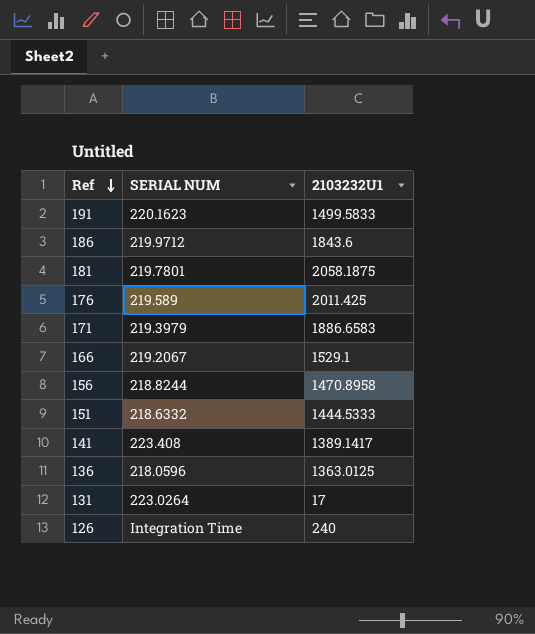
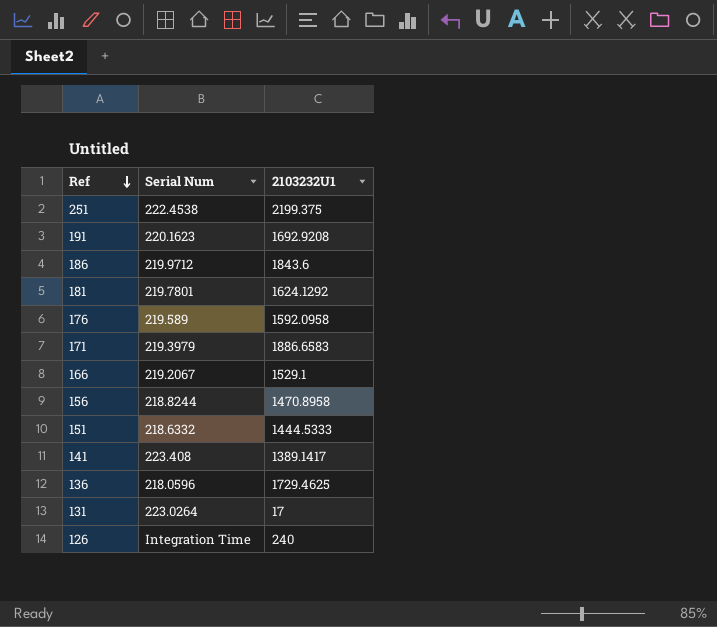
column name: SERIAL NUM -> Serial Num
row 251: none -> 222.4538 | 2199.375
191 | 2103232U1: 1499.5833 -> 1692.9208
181 | 2103232U1: 2058.1875 -> 1624.1292
176 | 2103232U1: 2011.425 -> 1592.0958
136 | 2103232U1: 1363.0125 -> 1729.4625

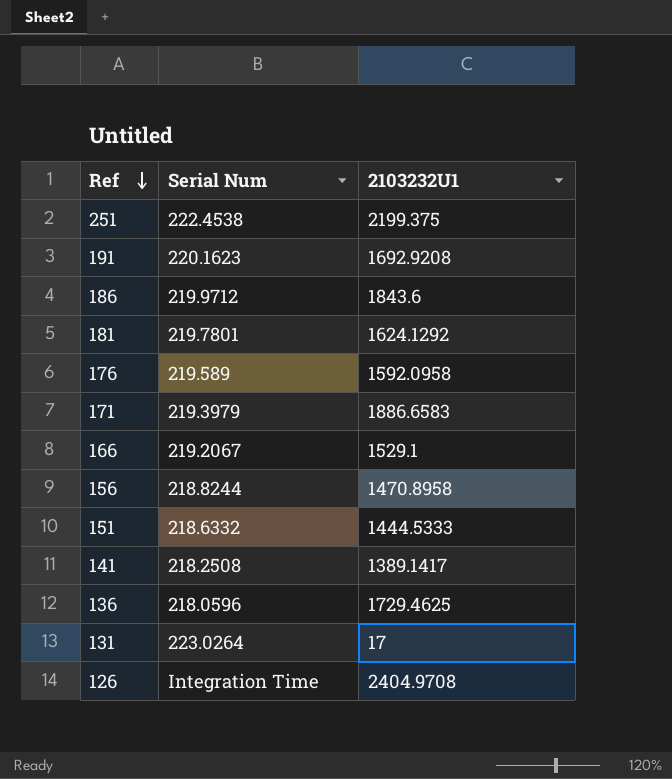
141 | Serial Num: 223.408 -> 218.2508
126 | 2103232U1: 240 -> 2404.9708

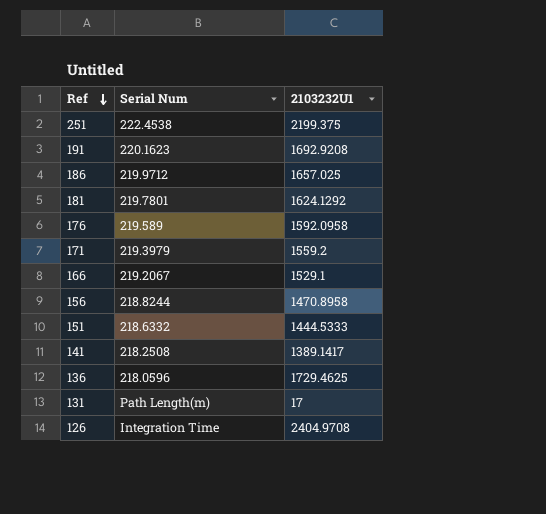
186 | 2103232U1: 1843.6 -> 1657.025
171 | 2103232U1: 1886.6583 -> 1559.2
131 | Serial Num: 223.0264 -> Path Length(m)

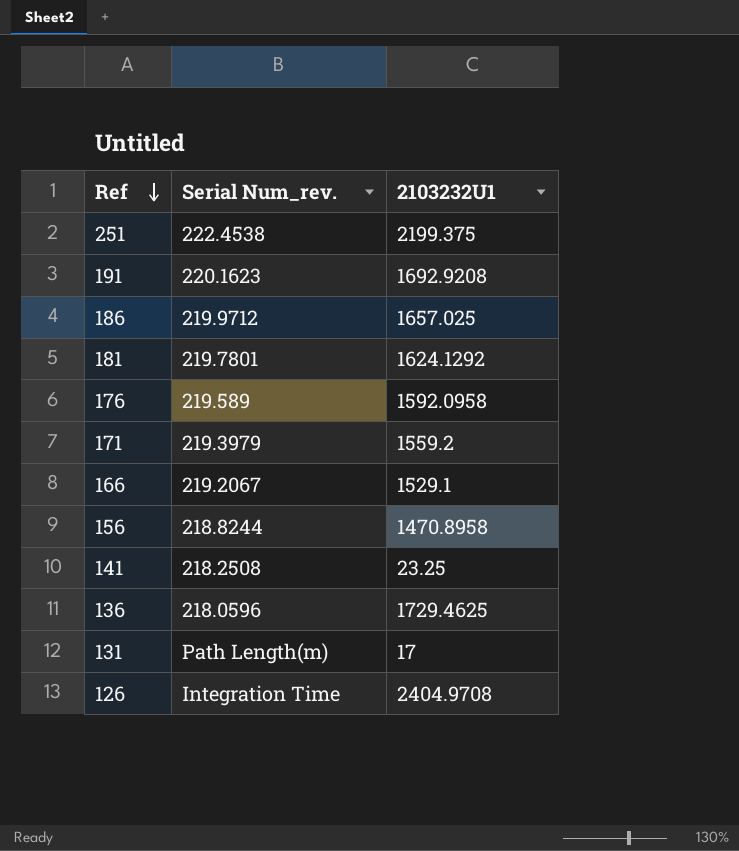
column name: Serial Num -> Serial Num_rev.
row 151: 218.6332 | 1444.5333 -> none
141 | 2103232U1: 1389.1417 -> 23.25

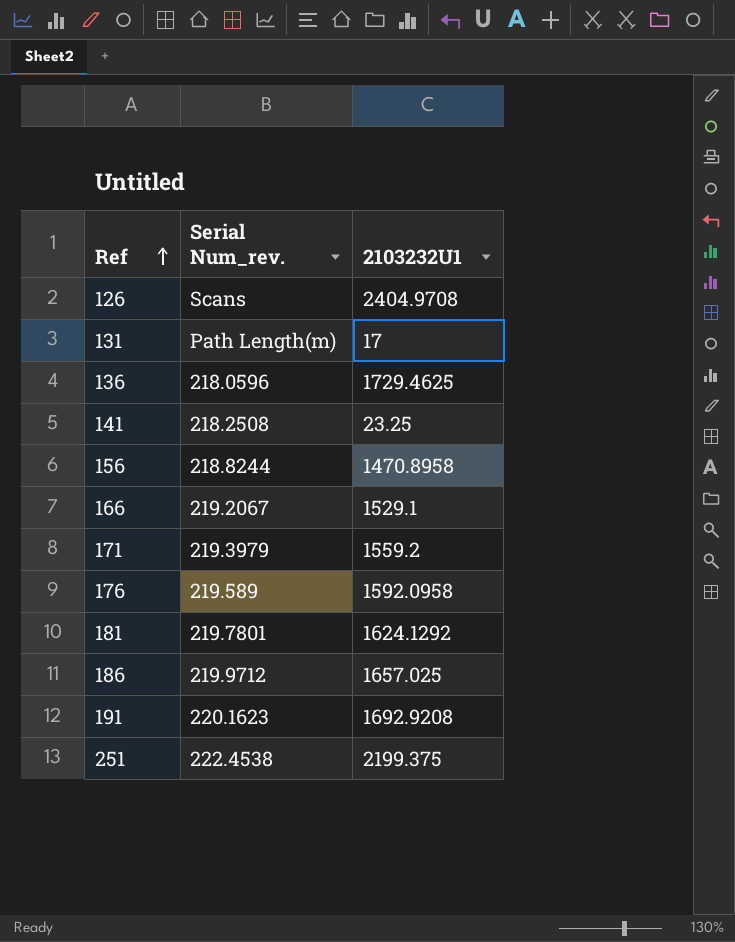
row order: Ref descending -> Ref ascending
126 | Serial Num_rev.: Integration Time -> Scans

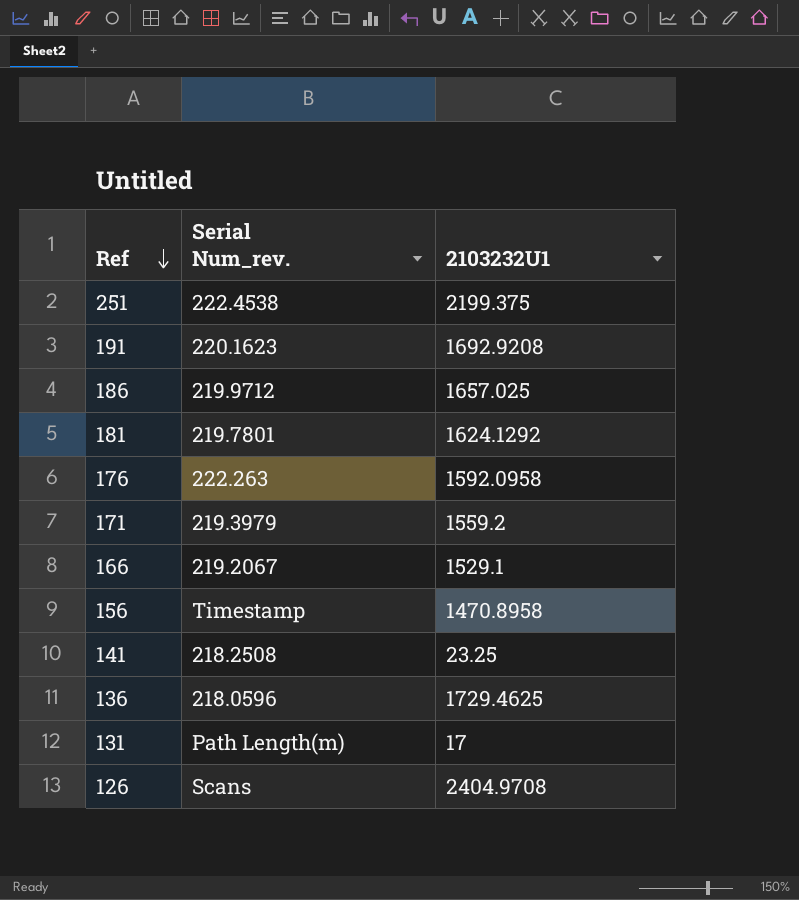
row order: Ref ascending -> Ref descending
176 | Serial Num_rev.: 219.589 -> 222.263
156 | Serial Num_rev.: 218.8244 -> Timestamp

